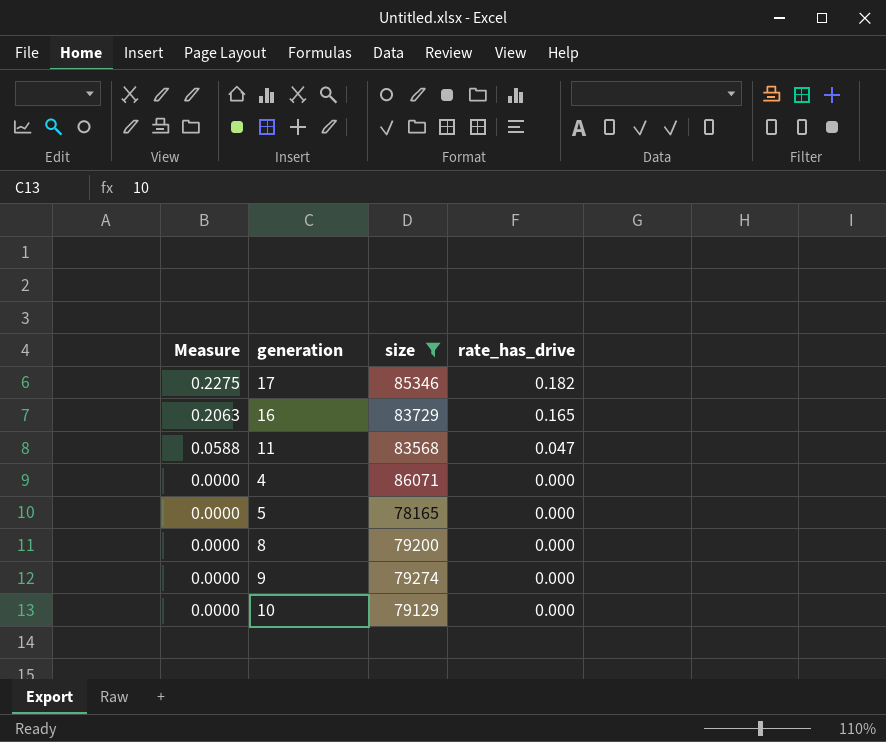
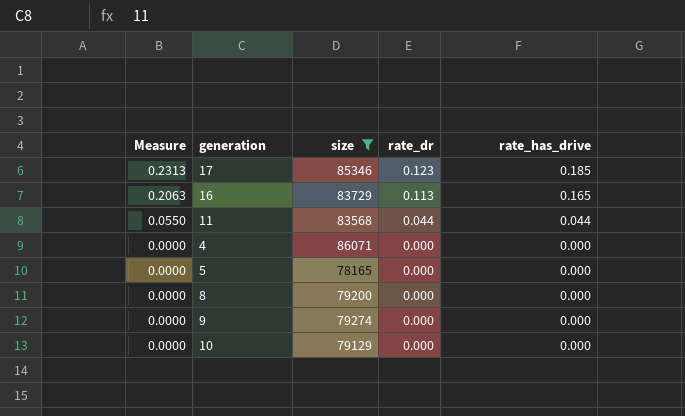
column rate_dr | position: none -> 4
17 | Measure: 0.2275 -> 0.2313
17 | rate_has_drive: 0.182 -> 0.185
11 | Measure: 0.0588 -> 0.0550
11 | rate_has_drive: 0.047 -> 0.044

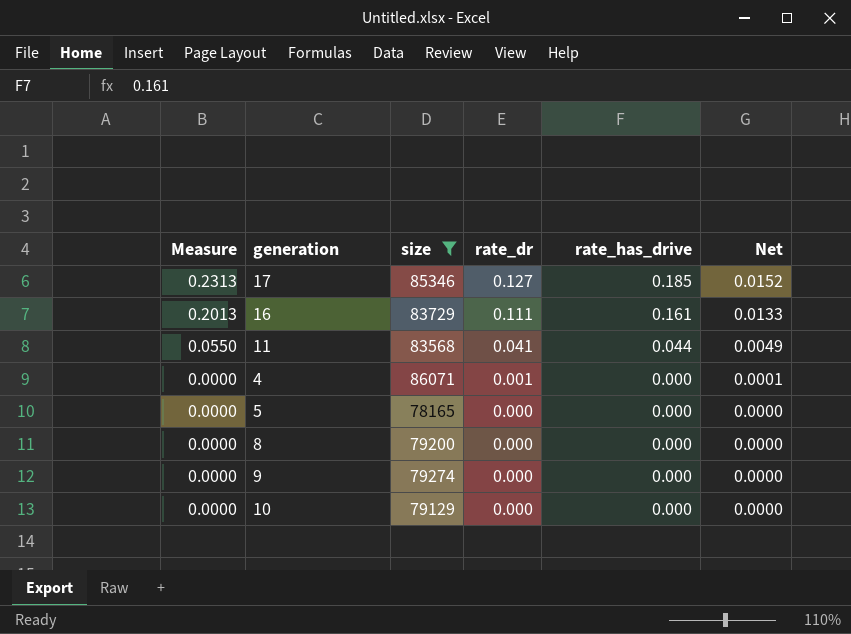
column Net | formula: none -> [rate_dr] * 0.12
17 | rate_dr: 0.123 -> 0.127
16 | Measure: 0.2063 -> 0.2013
16 | rate_dr: 0.113 -> 0.111
16 | rate_has_drive: 0.165 -> 0.161
11 | rate_dr: 0.044 -> 0.041
4 | rate_dr: 0.000 -> 0.001

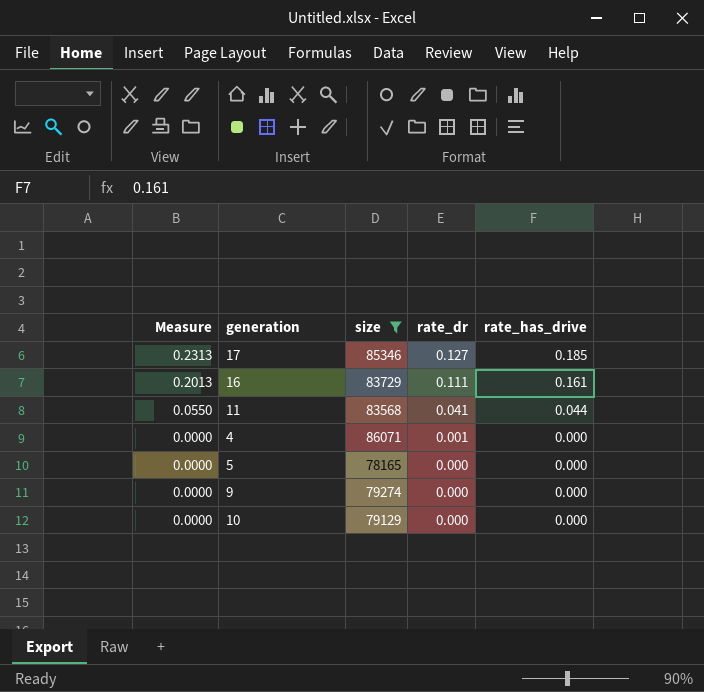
column Net | formula: [rate_dr] * 0.12 -> none
row 8: 0.0000 | 79200 | 0.000 | 0.000 | 0.0000 -> none

